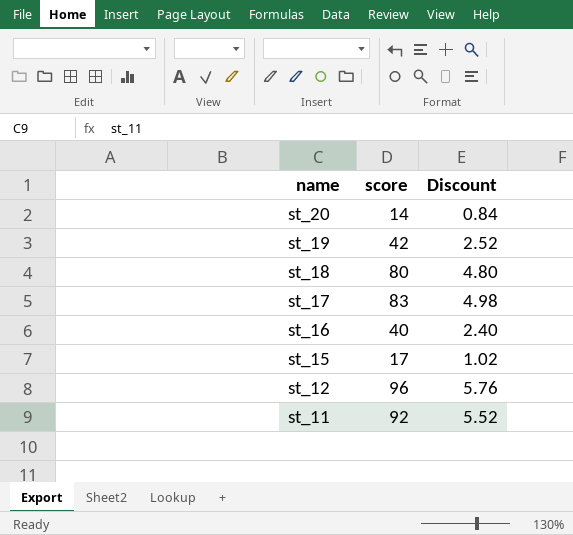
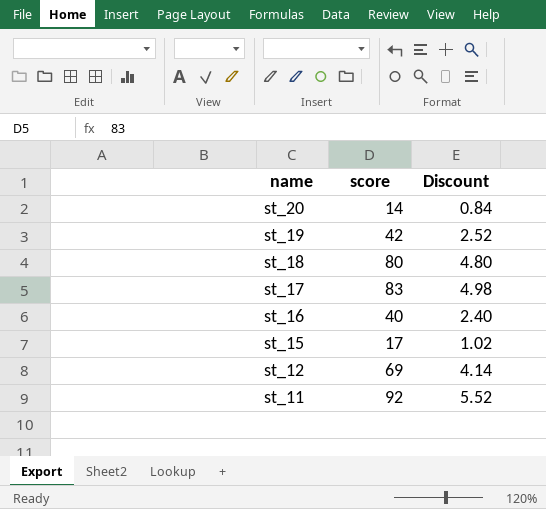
st_12 | score: 96 -> 69
st_12 | Discount: 5.76 -> 4.14

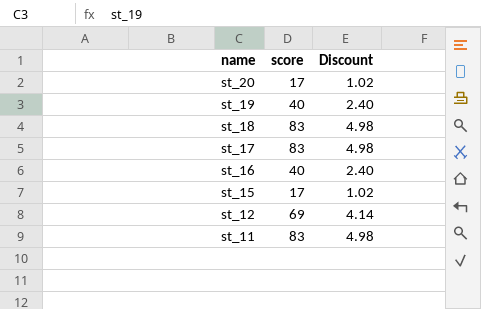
st_20 | score: 14 -> 17
st_20 | Discount: 0.84 -> 1.02
st_19 | score: 42 -> 40
st_19 | Discount: 2.52 -> 2.40
st_18 | score: 80 -> 83
st_18 | Discount: 4.80 -> 4.98
st_11 | score: 92 -> 83
st_11 | Discount: 5.52 -> 4.98

